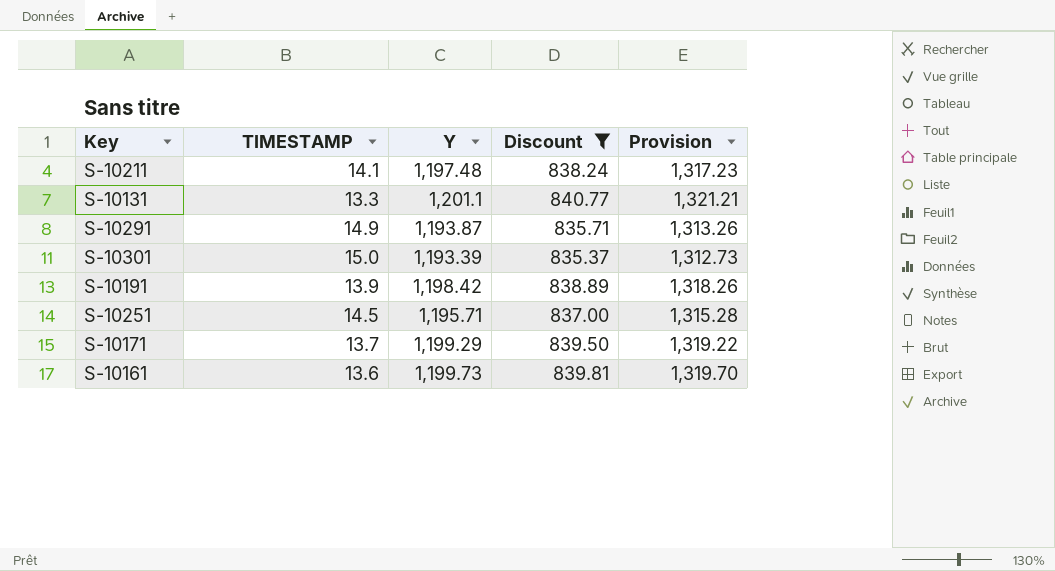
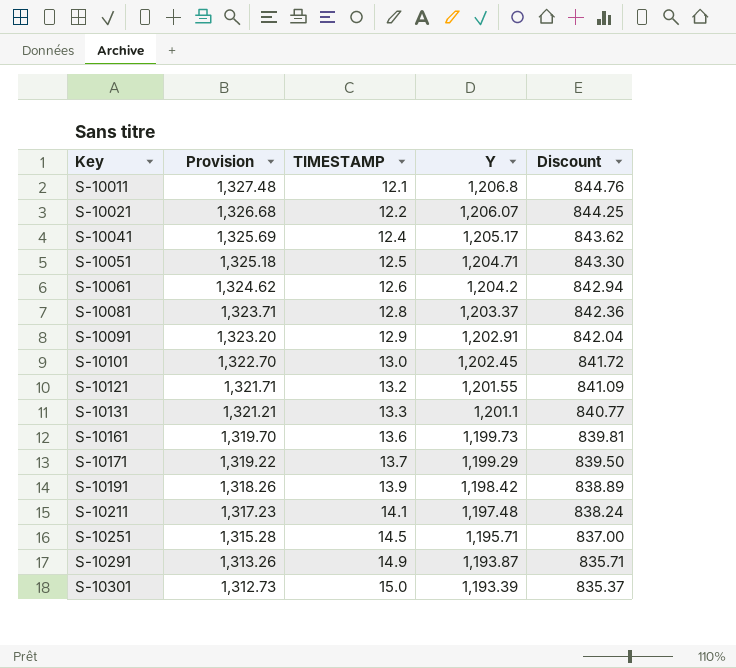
filter: Discount <= 840.77 -> none
row order: none -> Key ascending
column Provision | position: 5 -> 2

